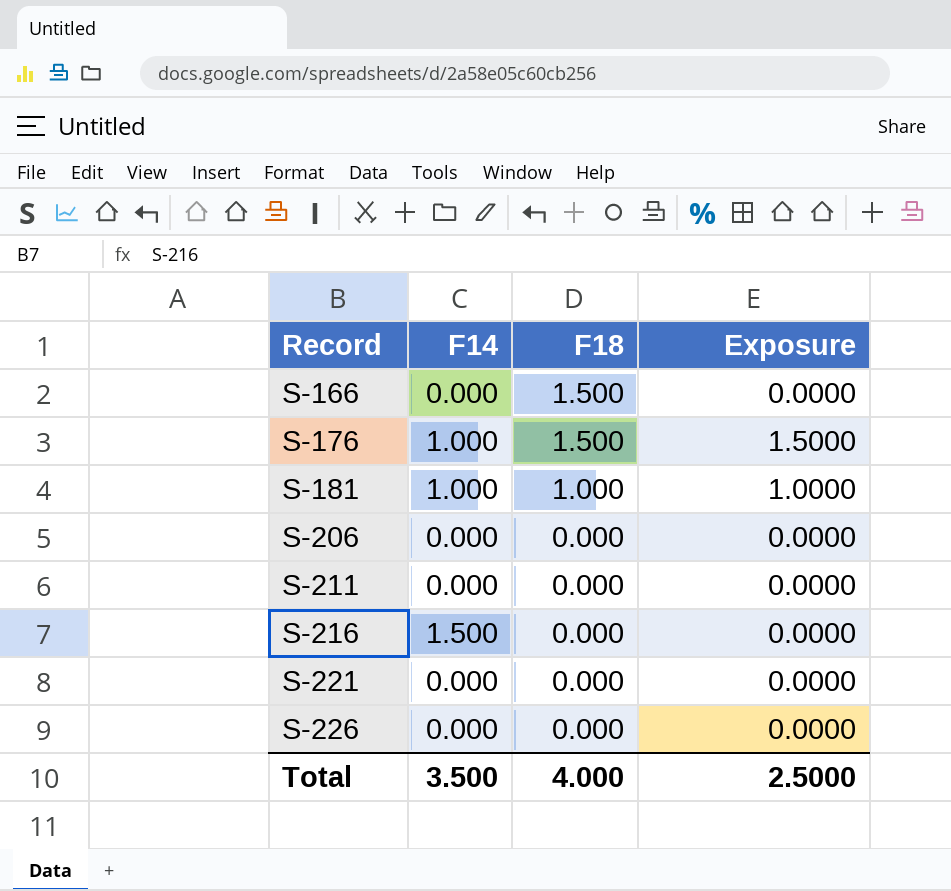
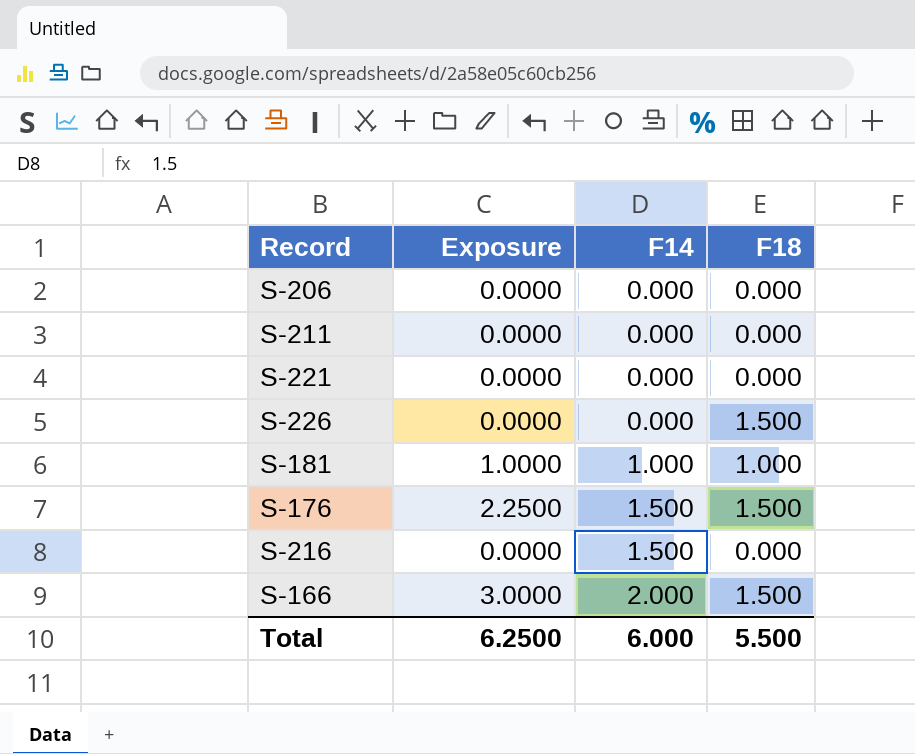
row order: Record ascending -> F14 ascending
column Exposure | position: 4 -> 2
S-226 | F18: 0.000 -> 1.500
S-176 | Exposure: 1.5000 -> 2.2500
S-176 | F14: 1.000 -> 1.500
S-166 | Exposure: 0.0000 -> 3.0000
S-166 | F14: 0.000 -> 2.000
Total | Exposure: 2.5000 -> 6.2500
Total | F14: 3.500 -> 6.000
Total | F18: 4.000 -> 5.500

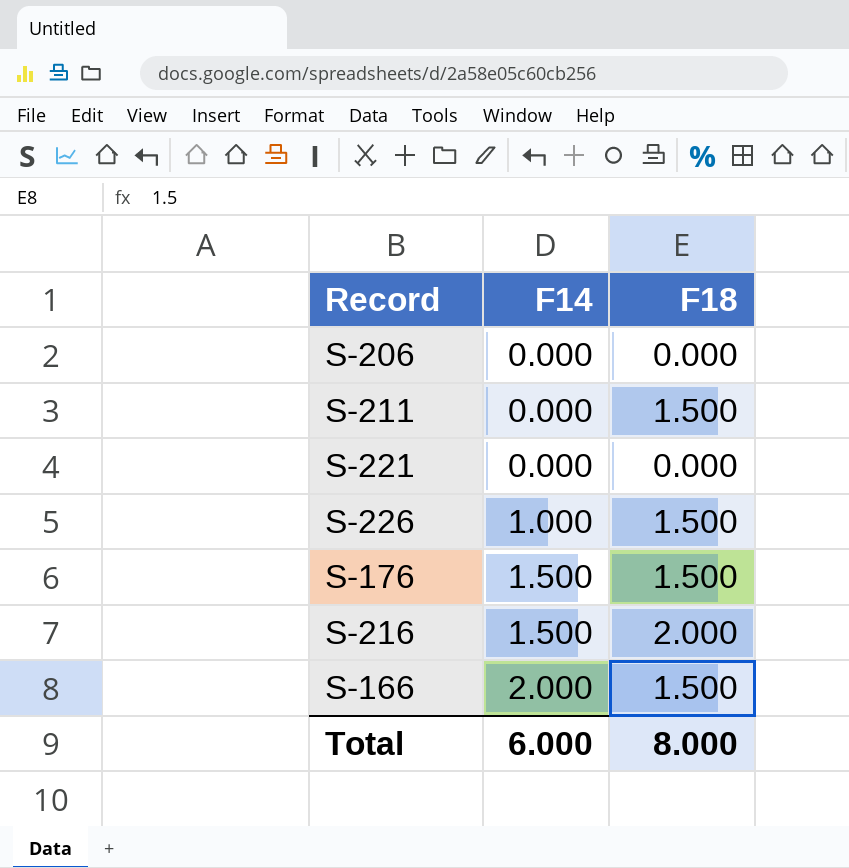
column Exposure | formula: [F14] * [F18] -> none
row S-181: 1.0000 | 1.000 | 1.000 -> none
S-211 | F18: 0.000 -> 1.500
S-226 | F14: 0.000 -> 1.000
S-216 | F18: 0.000 -> 2.000
Total | F18: 5.500 -> 8.000

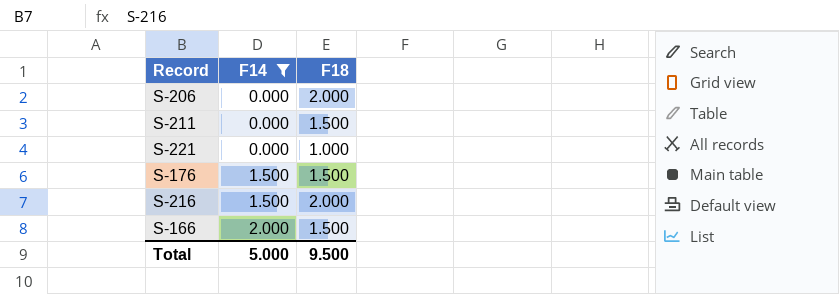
filter: none -> F14 != 1.000
S-206 | F18: 0.000 -> 2.000
S-221 | F18: 0.000 -> 1.000
Total | F14: 6.000 -> 5.000
Total | F18: 8.000 -> 9.500

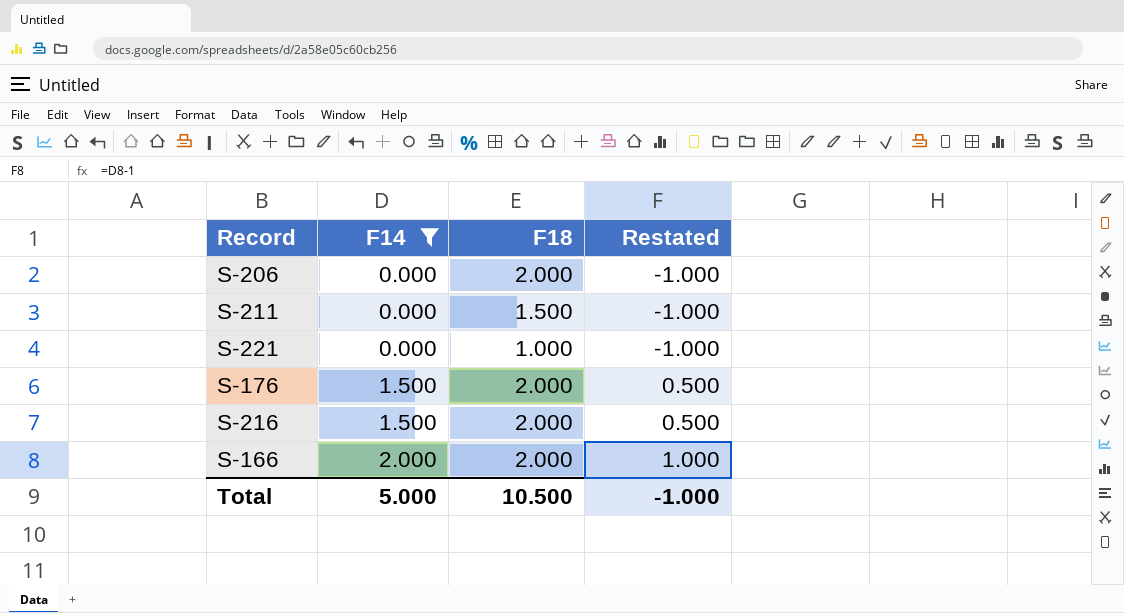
column Restated | formula: none -> [F14] - 1
S-176 | F18: 1.500 -> 2.000
S-166 | F18: 1.500 -> 2.000
Total | F18: 9.500 -> 10.500

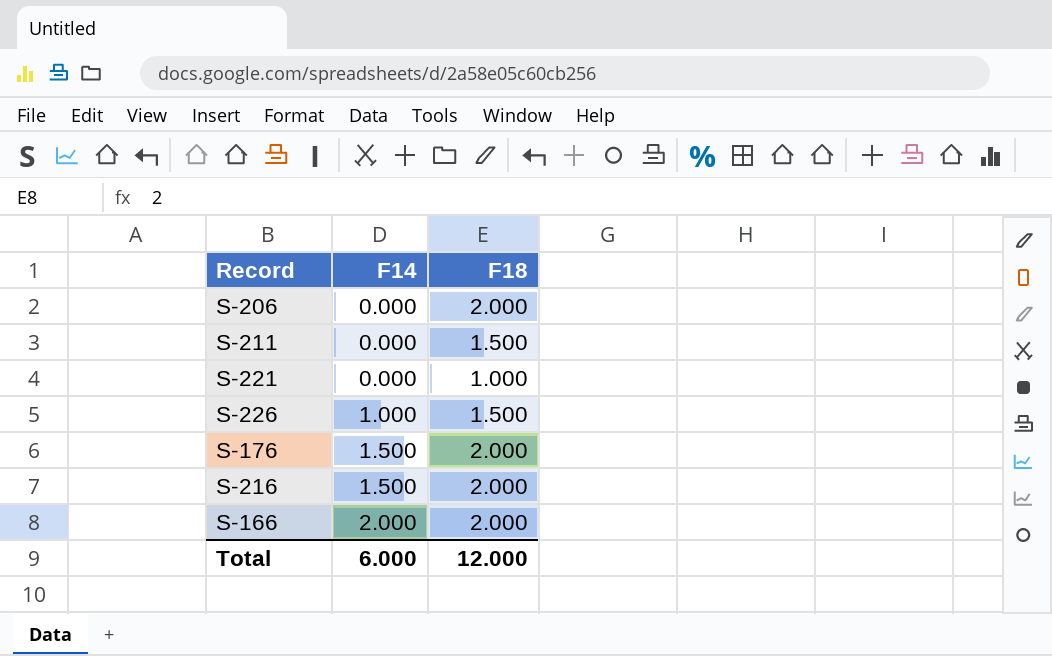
filter: F14 != 1.000 -> none
column Restated | formula: [F14] - 1 -> none
Total | F14: 5.000 -> 6.000
Total | F18: 10.500 -> 12.000

